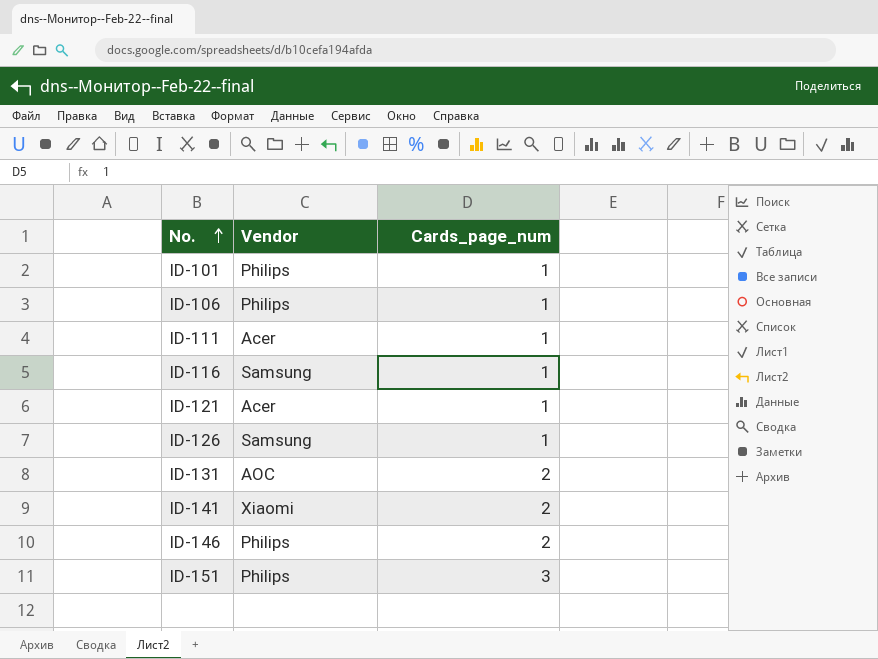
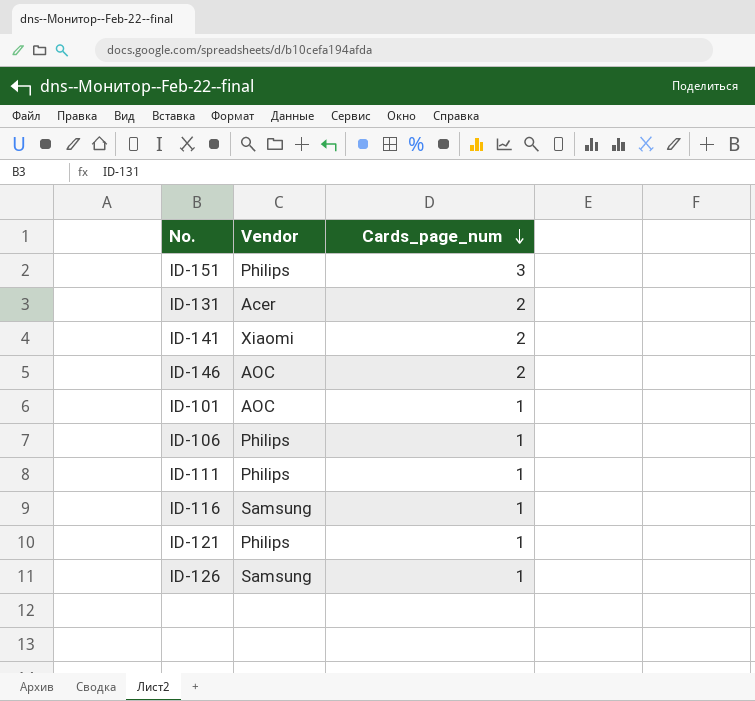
row order: No. ascending -> Cards_page_num descending
ID-131 | Vendor: AOC -> Acer
ID-146 | Vendor: Philips -> AOC
ID-101 | Vendor: Philips -> AOC
ID-111 | Vendor: Acer -> Philips
ID-121 | Vendor: Acer -> Philips

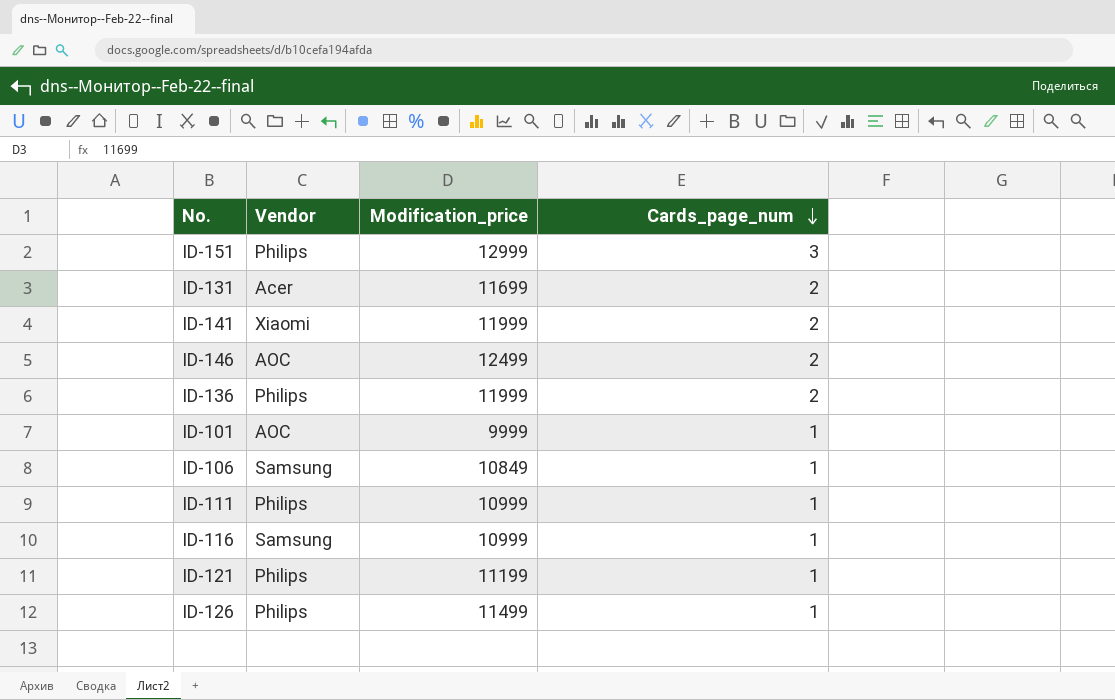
column Modification_price | position: none -> 3
row ID-136: none -> Philips | 11999 | 2
ID-106 | Vendor: Philips -> Samsung
ID-126 | Vendor: Samsung -> Philips

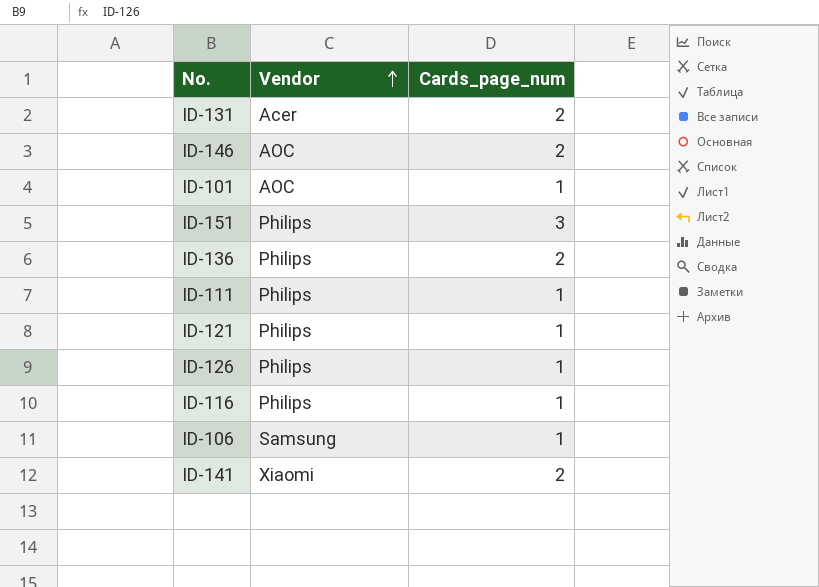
row order: Cards_page_num descending -> Vendor ascending
column Modification_price | position: 3 -> none
ID-116 | Vendor: Samsung -> Philips

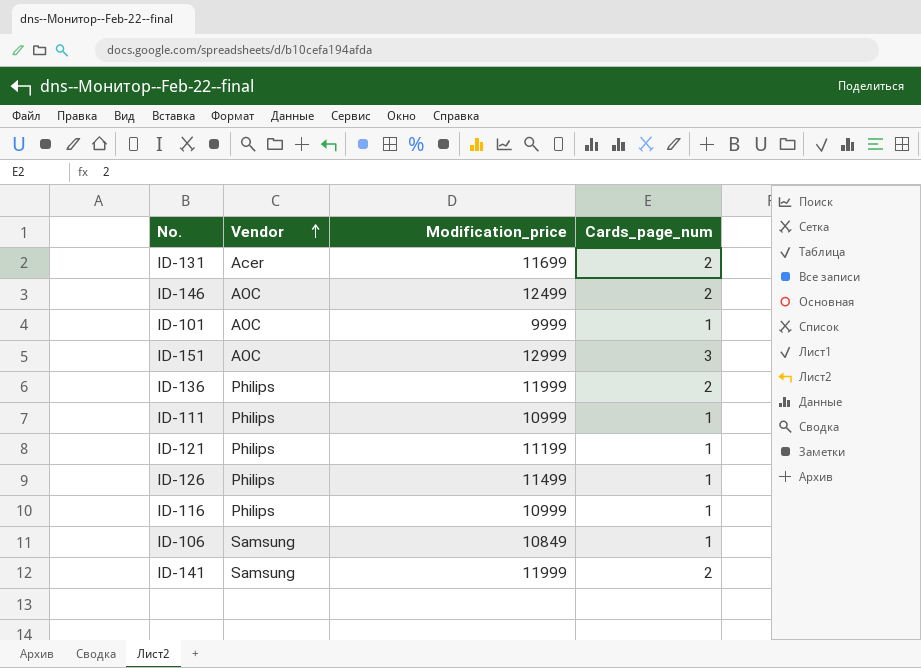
column Modification_price | position: none -> 3
ID-151 | Vendor: Philips -> AOC
ID-141 | Vendor: Xiaomi -> Samsung

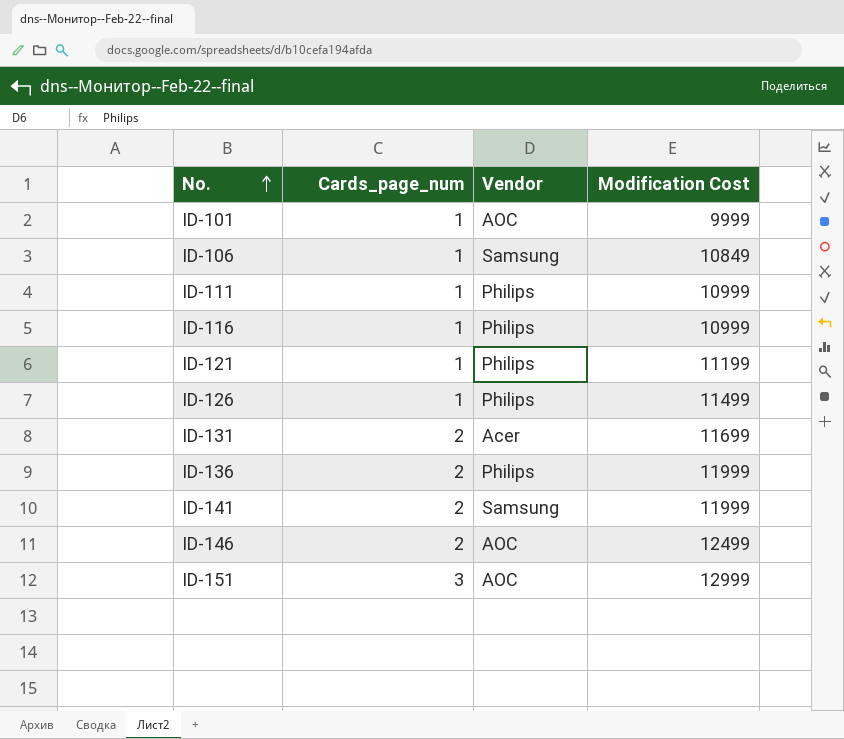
row order: Vendor ascending -> No. ascending
column Cards_page_num | position: 4 -> 2
column name: Modification_price -> Modification Cost

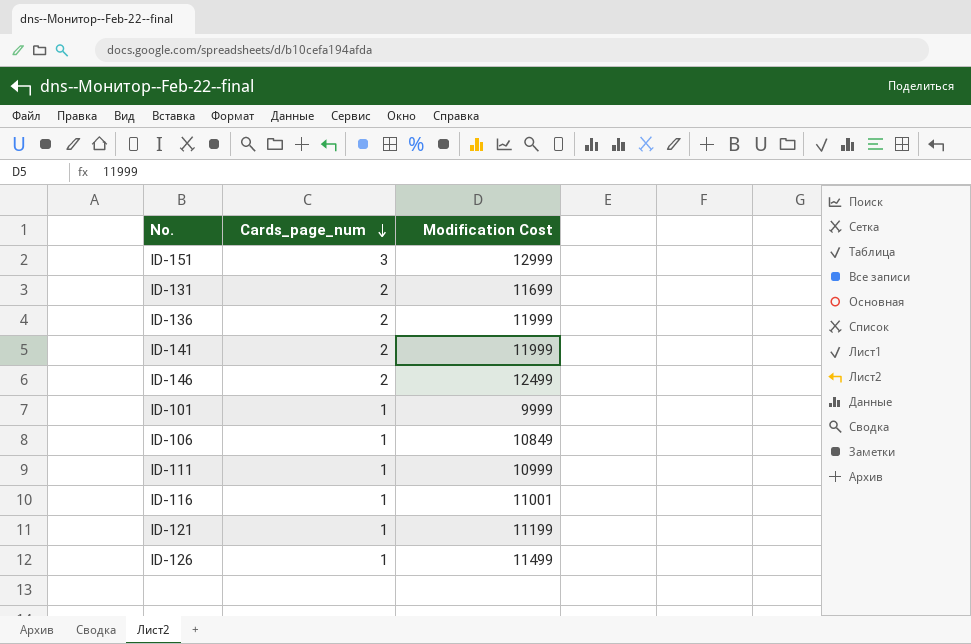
row order: No. ascending -> Cards_page_num descending
column Vendor | position: 3 -> none
ID-116 | Modification Cost: 10999 -> 11001

